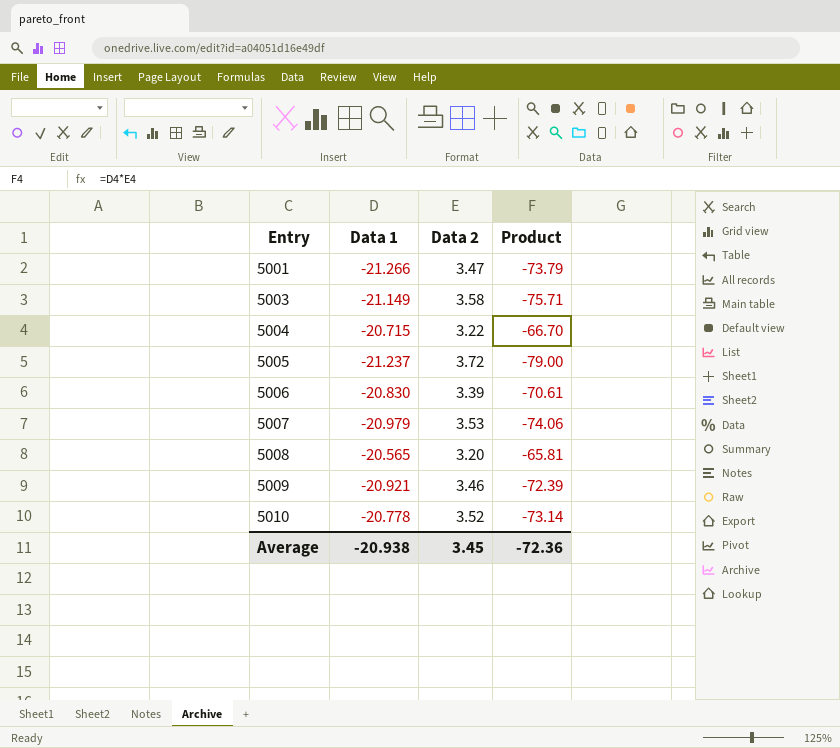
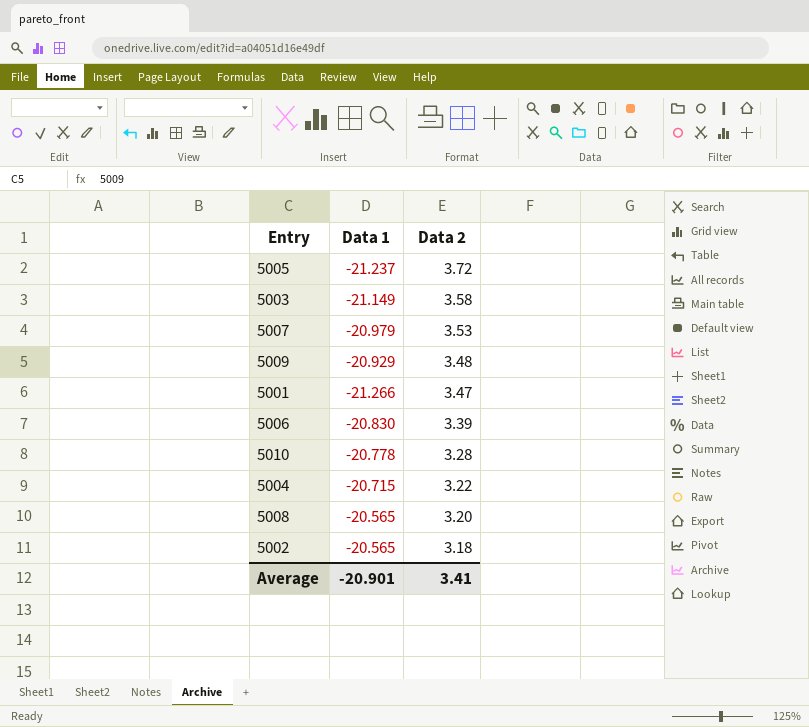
row order: Entry ascending -> Data 2 descending
column Product | formula: [Data 1] * [Data 2] -> none
5009 | Data 1: -20.921 -> -20.929
5009 | Data 2: 3.46 -> 3.48
5010 | Data 2: 3.52 -> 3.28
row 5002: none -> -20.565 | 3.18
Average | Data 1: -20.938 -> -20.901
Average | Data 2: 3.45 -> 3.41

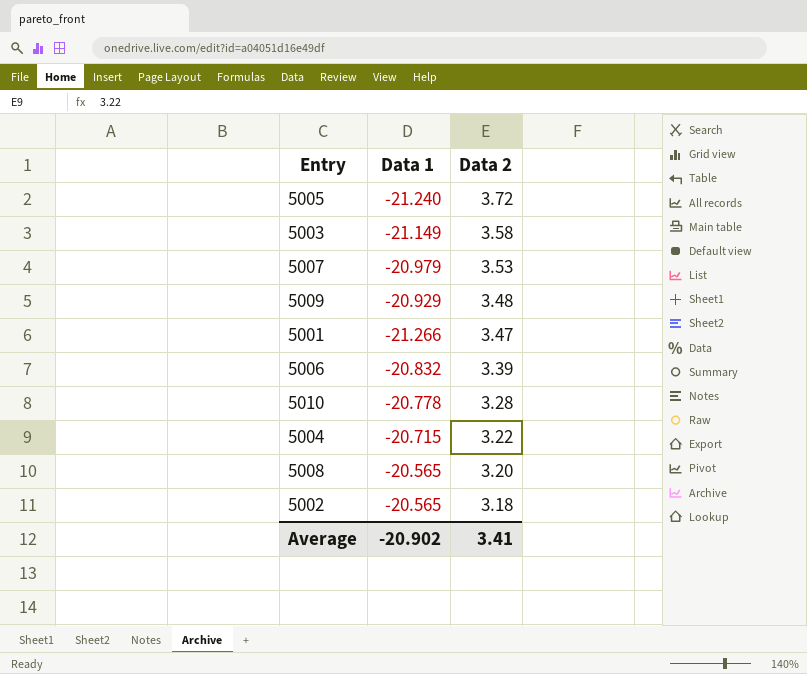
5005 | Data 1: -21.237 -> -21.240
5006 | Data 1: -20.830 -> -20.832
Average | Data 1: -20.901 -> -20.902

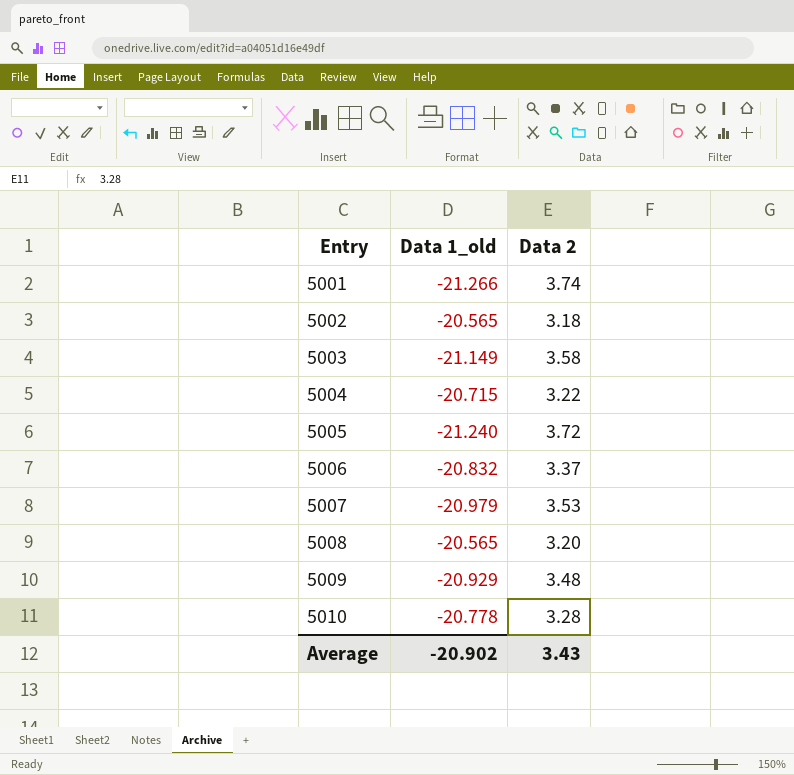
row order: Data 2 descending -> Entry ascending
column name: Data 1 -> Data 1_old
5001 | Data 2: 3.47 -> 3.74
5006 | Data 2: 3.39 -> 3.37
Average | Data 2: 3.41 -> 3.43

